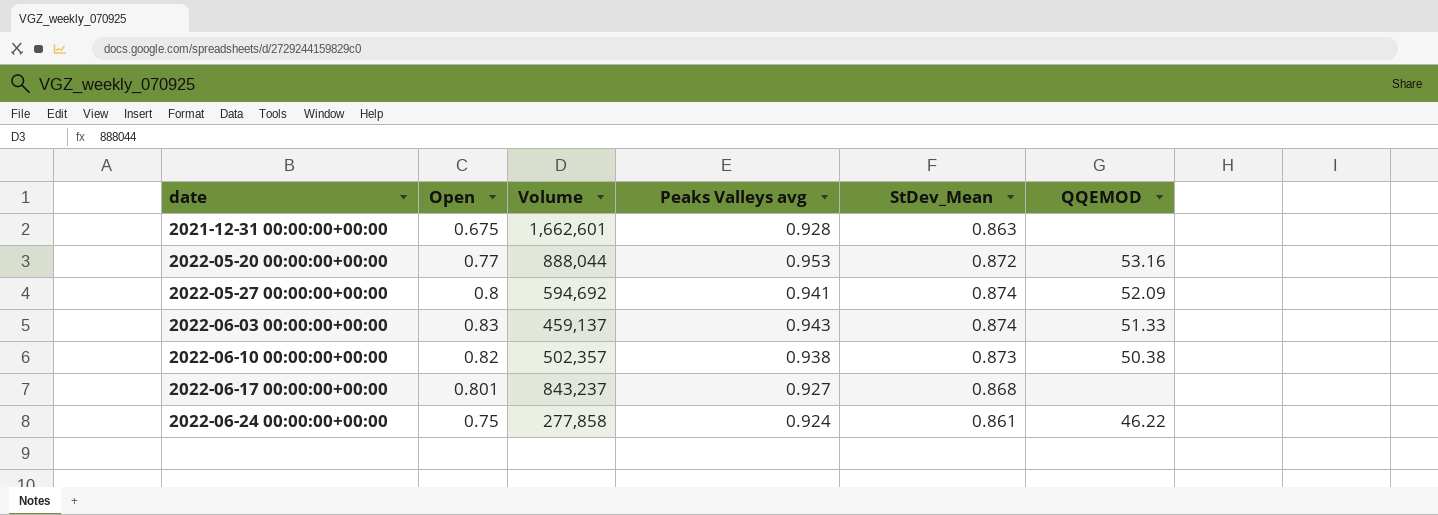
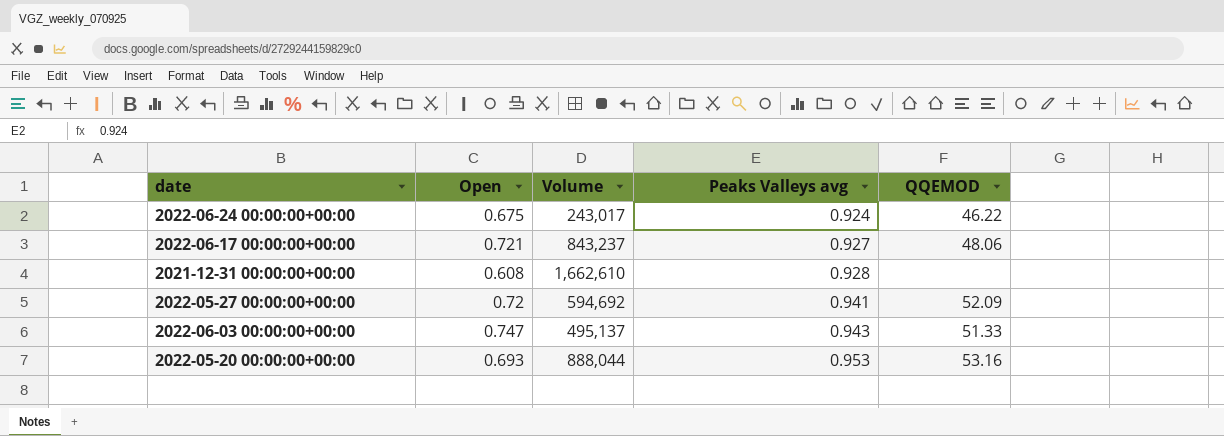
row order: date ascending -> Peaks Valleys avg ascending
column StDev_Mean | position: 5 -> none
row 2022-06-10 00:00:00+00:00: 0.82 | 502,357 | 0.938 | 0.873 | 50.38 -> none
2022-06-24 00:00:00+00:00 | Open: 0.75 -> 0.675
2022-06-24 00:00:00+00:00 | Volume: 277,858 -> 243,017
2022-06-17 00:00:00+00:00 | Open: 0.801 -> 0.721
2022-06-17 00:00:00+00:00 | QQEMOD: none -> 48.06
2021-12-31 00:00:00+00:00 | Open: 0.675 -> 0.608
2021-12-31 00:00:00+00:00 | Volume: 1,662,601 -> 1,662,610
2022-05-27 00:00:00+00:00 | Open: 0.8 -> 0.72
2022-06-03 00:00:00+00:00 | Open: 0.83 -> 0.747
2022-06-03 00:00:00+00:00 | Volume: 459,137 -> 495,137
2022-05-20 00:00:00+00:00 | Open: 0.77 -> 0.693

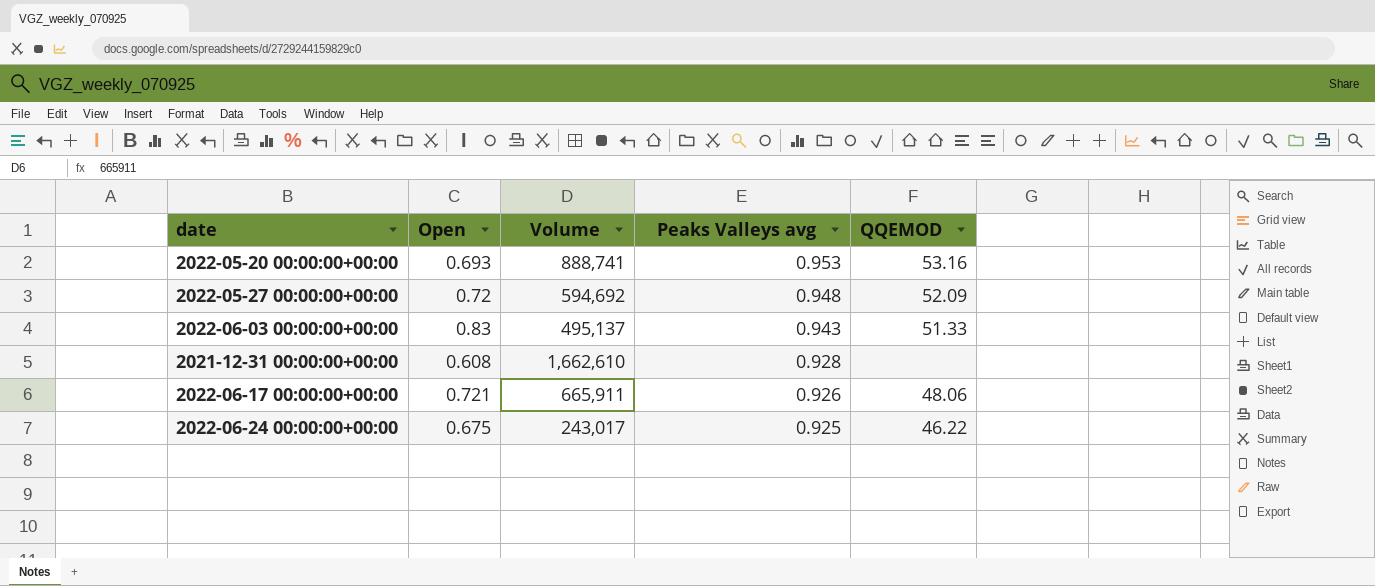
row order: Peaks Valleys avg ascending -> Peaks Valleys avg descending
2022-05-20 00:00:00+00:00 | Volume: 888,044 -> 888,741
2022-05-27 00:00:00+00:00 | Peaks Valleys avg: 0.941 -> 0.948
2022-06-03 00:00:00+00:00 | Open: 0.747 -> 0.83
2022-06-17 00:00:00+00:00 | Volume: 843,237 -> 665,911
2022-06-17 00:00:00+00:00 | Peaks Valleys avg: 0.927 -> 0.926
2022-06-24 00:00:00+00:00 | Peaks Valleys avg: 0.924 -> 0.925

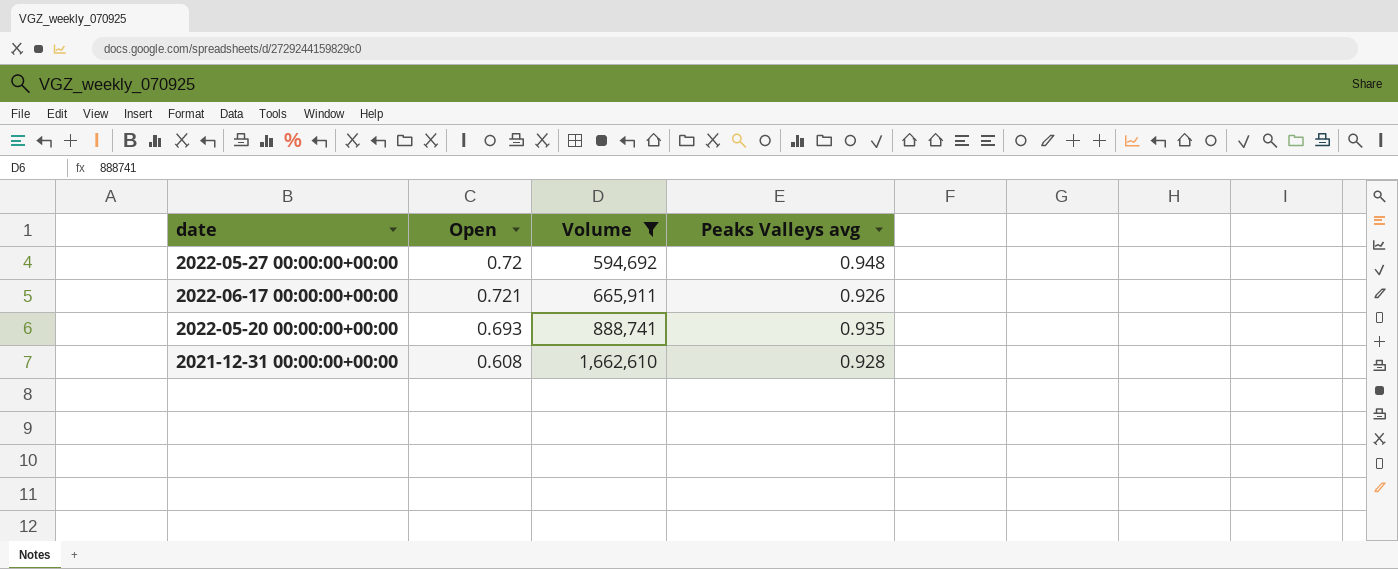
filter: none -> Volume >= 594,692
row order: Peaks Valleys avg descending -> Volume ascending
column QQEMOD | position: 5 -> none
2022-05-20 00:00:00+00:00 | Peaks Valleys avg: 0.953 -> 0.935

